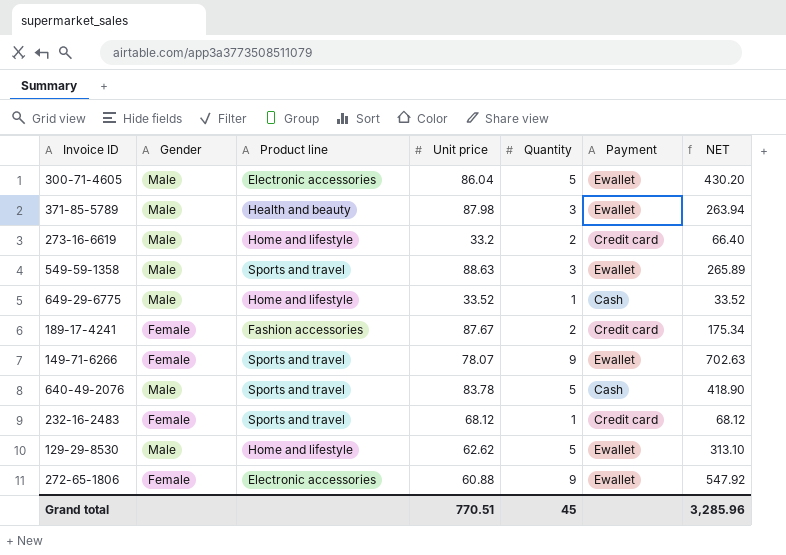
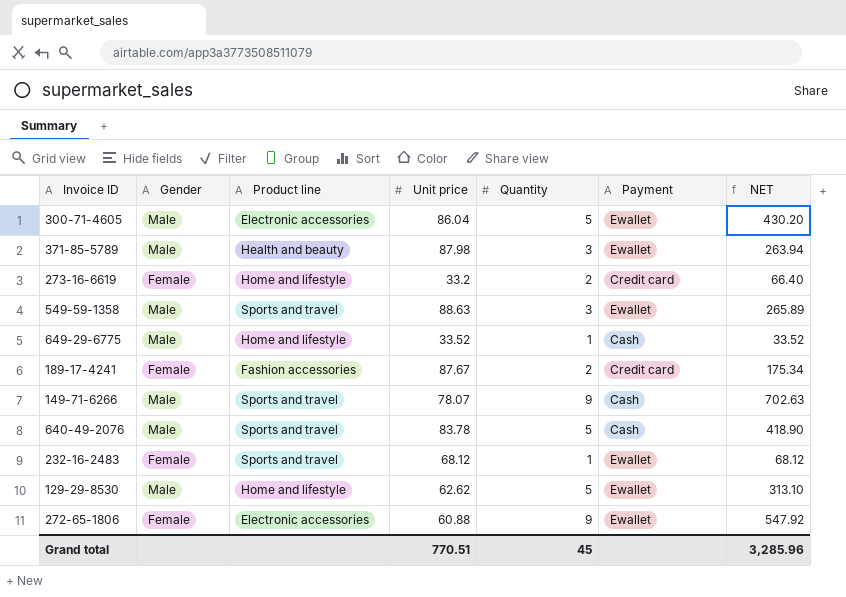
273-16-6619 | Gender: Male -> Female
149-71-6266 | Gender: Female -> Male
149-71-6266 | Payment: Ewallet -> Cash
232-16-2483 | Payment: Credit card -> Ewallet

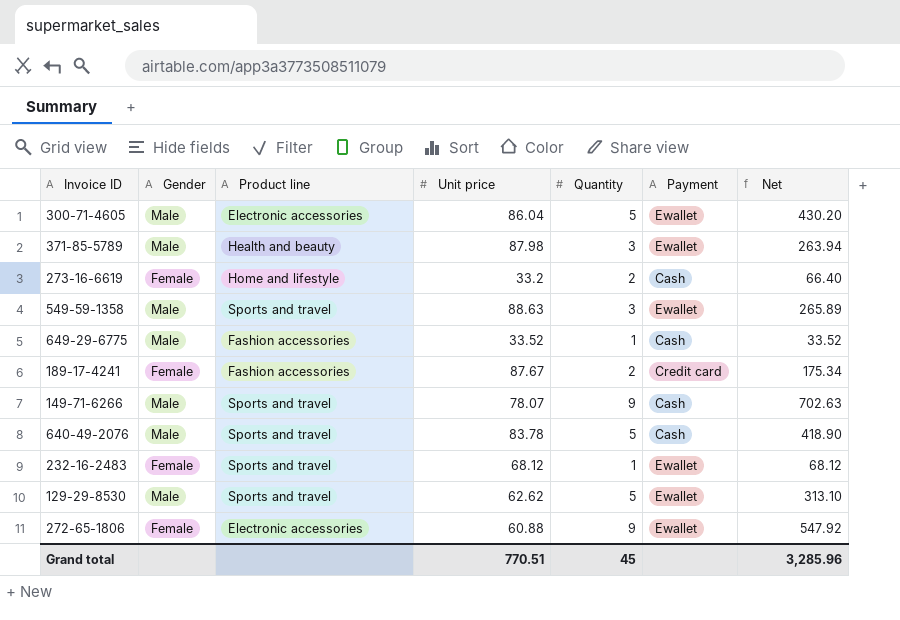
column name: NET -> Net
273-16-6619 | Payment: Credit card -> Cash
649-29-6775 | Product line: Home and lifestyle -> Fashion accessories
129-29-8530 | Product line: Home and lifestyle -> Sports and travel

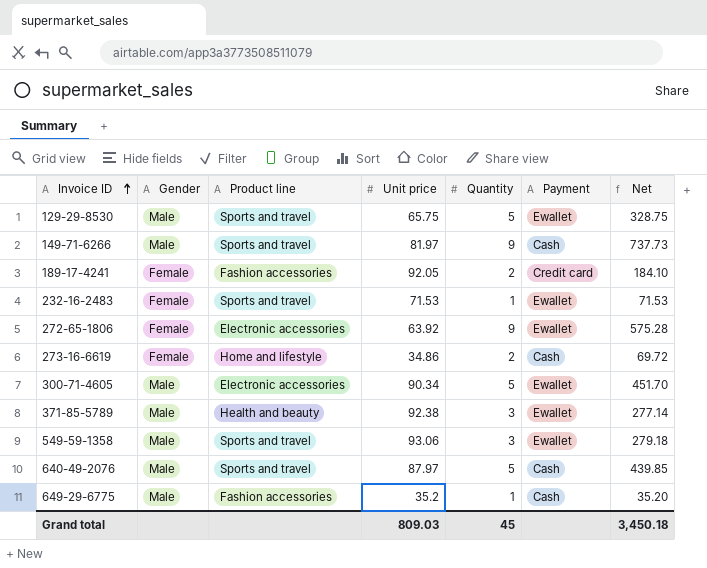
row order: none -> Invoice ID ascending
129-29-8530 | Unit price: 62.62 -> 65.75
129-29-8530 | Net: 313.10 -> 328.75
149-71-6266 | Unit price: 78.07 -> 81.97
149-71-6266 | Net: 702.63 -> 737.73
189-17-4241 | Unit price: 87.67 -> 92.05
189-17-4241 | Net: 175.34 -> 184.10
232-16-2483 | Unit price: 68.12 -> 71.53
232-16-2483 | Net: 68.12 -> 71.53
272-65-1806 | Unit price: 60.88 -> 63.92
272-65-1806 | Net: 547.92 -> 575.28
273-16-6619 | Unit price: 33.2 -> 34.86
273-16-6619 | Net: 66.40 -> 69.72
300-71-4605 | Unit price: 86.04 -> 90.34
300-71-4605 | Net: 430.20 -> 451.70
371-85-5789 | Unit price: 87.98 -> 92.38
371-85-5789 | Net: 263.94 -> 277.14
549-59-1358 | Unit price: 88.63 -> 93.06
549-59-1358 | Net: 265.89 -> 279.18
640-49-2076 | Unit price: 83.78 -> 87.97
640-49-2076 | Net: 418.90 -> 439.85
649-29-6775 | Unit price: 33.52 -> 35.2
649-29-6775 | Net: 33.52 -> 35.20
Grand total | Unit price: 770.51 -> 809.03
Grand total | Net: 3,285.96 -> 3,450.18

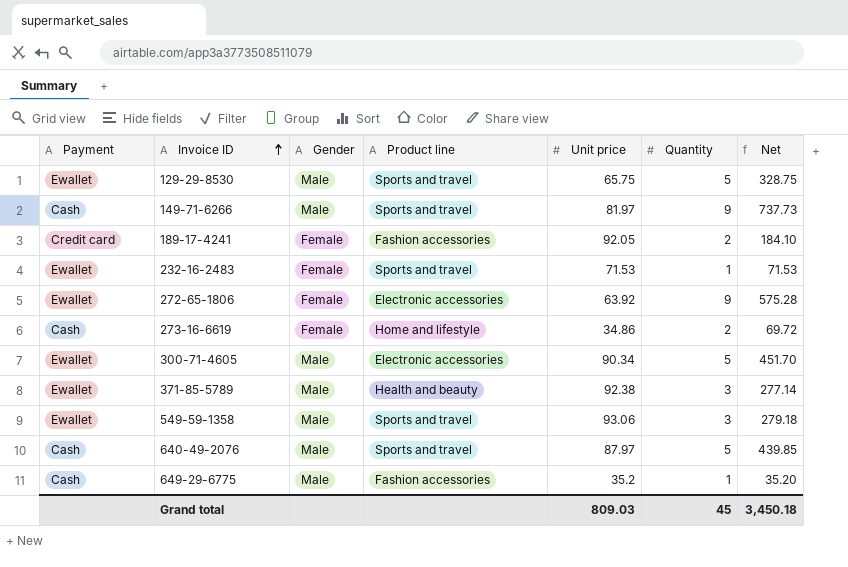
column Payment | position: 6 -> 1

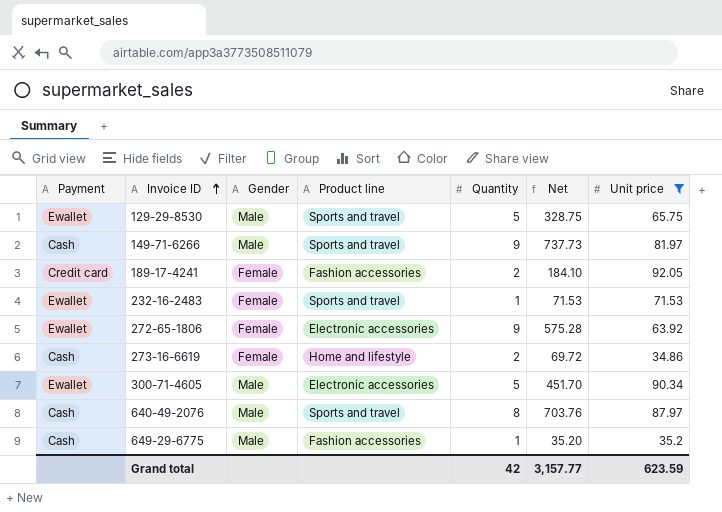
filter: none -> Unit price <= 92.05
column Unit price | position: 5 -> 7
640-49-2076 | Quantity: 5 -> 8
640-49-2076 | Net: 439.85 -> 703.76
Grand total | Quantity: 45 -> 42
Grand total | Net: 3,450.18 -> 3,157.77
Grand total | Unit price: 809.03 -> 623.59

